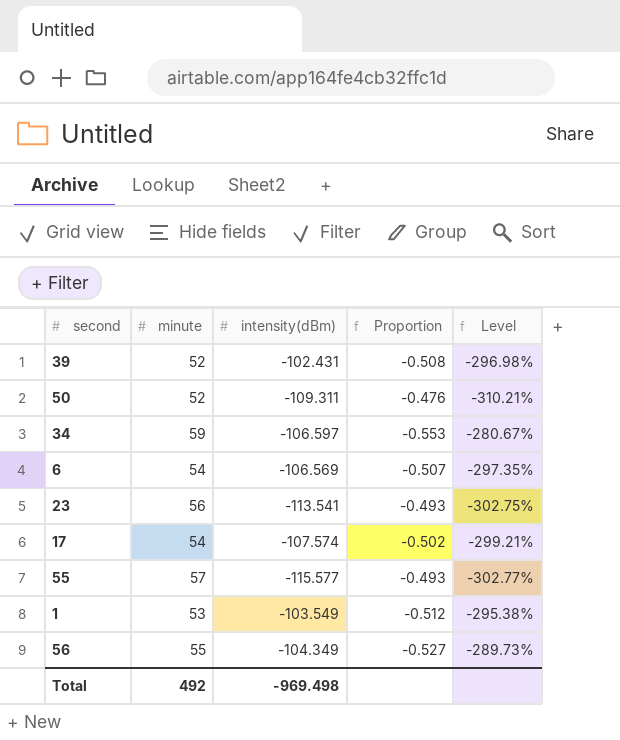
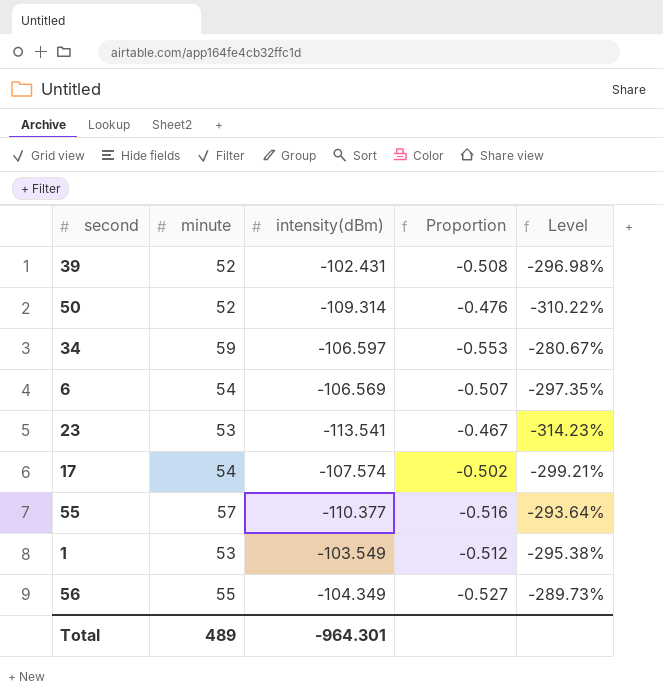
50 | intensity(dBm): -109.311 -> -109.314
50 | Level: -310.21% -> -310.22%
23 | minute: 56 -> 53
23 | Proportion: -0.493 -> -0.467
23 | Level: -302.75% -> -314.23%
55 | intensity(dBm): -115.577 -> -110.377
55 | Proportion: -0.493 -> -0.516
55 | Level: -302.77% -> -293.64%
Total | minute: 492 -> 489
Total | intensity(dBm): -969.498 -> -964.301

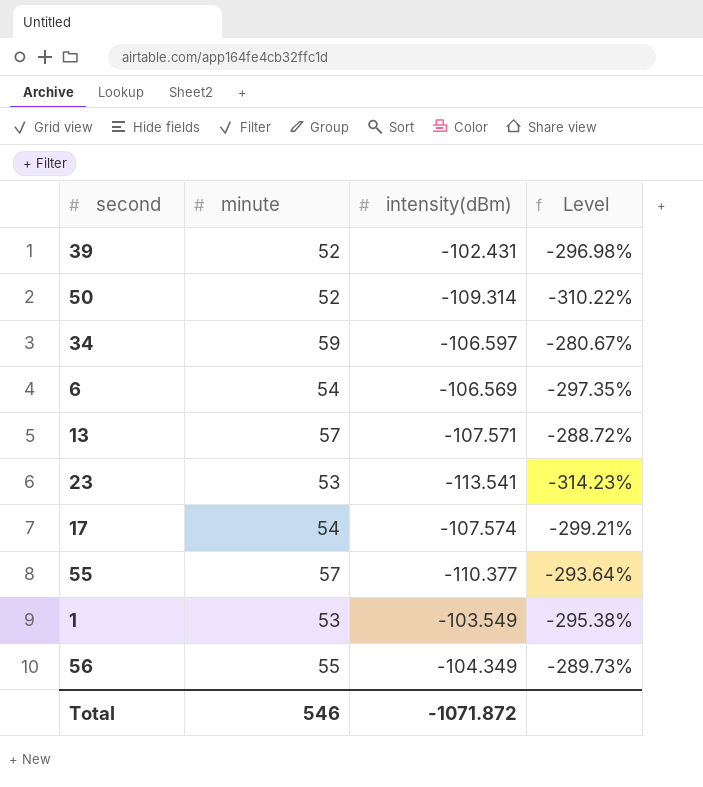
column Proportion | formula: [minute] / [intensity(dBm)] -> none
row 13: none -> 57 | -107.571 | -288.72%
Total | minute: 489 -> 546
Total | intensity(dBm): -964.301 -> -1071.872

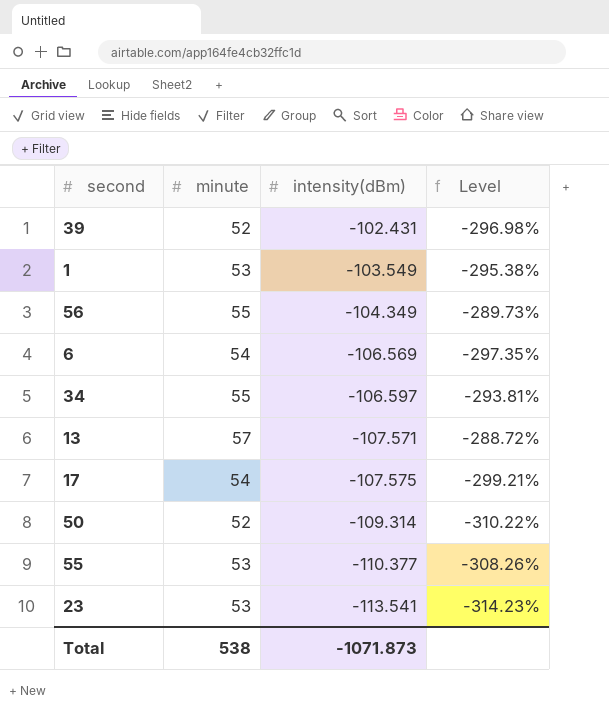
row order: none -> intensity(dBm) descending
34 | minute: 59 -> 55
34 | Level: -280.67% -> -293.81%
17 | intensity(dBm): -107.574 -> -107.575
55 | minute: 57 -> 53
55 | Level: -293.64% -> -308.26%
Total | minute: 546 -> 538
Total | intensity(dBm): -1071.872 -> -1071.873

